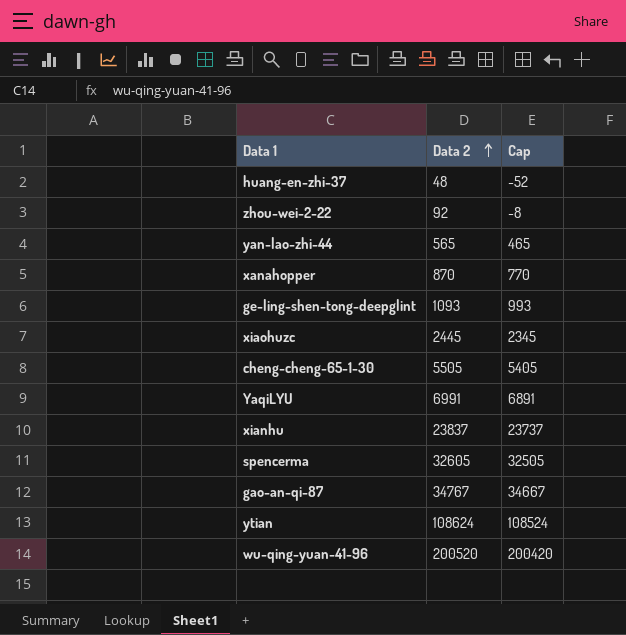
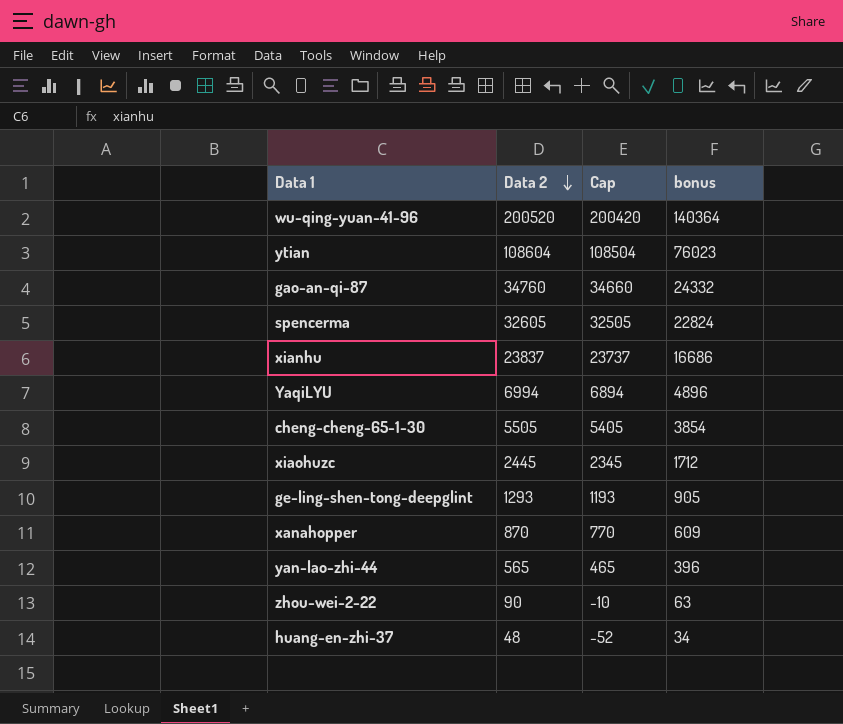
row order: Data 2 ascending -> Data 2 descending
column bonus | formula: none -> [Data 2] * 0.7
ytian | Data 2: 108624 -> 108604
ytian | Cap: 108524 -> 108504
gao-an-qi-87 | Data 2: 34767 -> 34760
gao-an-qi-87 | Cap: 34667 -> 34660
YaqiLYU | Data 2: 6991 -> 6994
YaqiLYU | Cap: 6891 -> 6894
ge-ling-shen-tong-deepglint | Data 2: 1093 -> 1293
ge-ling-shen-tong-deepglint | Cap: 993 -> 1193
zhou-wei-2-22 | Data 2: 92 -> 90
zhou-wei-2-22 | Cap: -8 -> -10

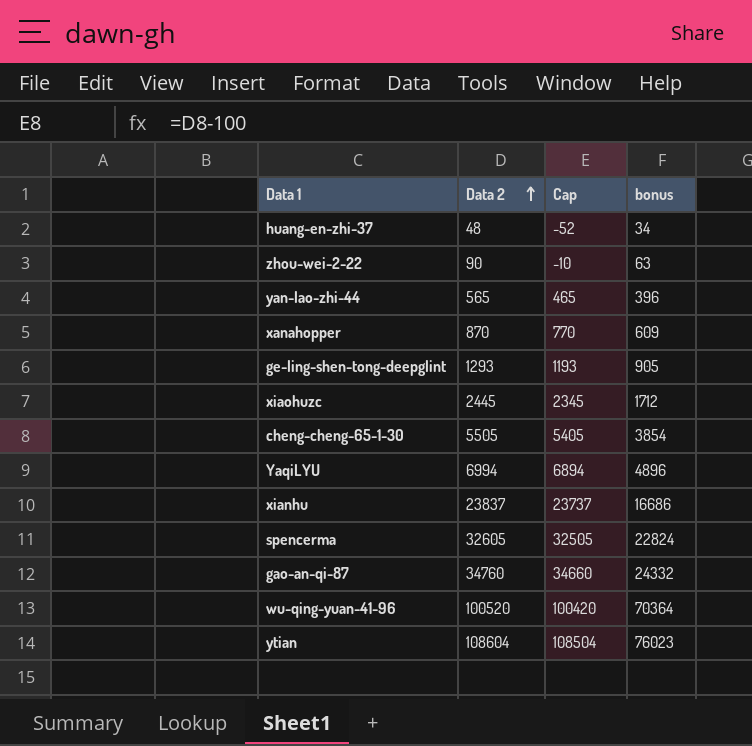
row order: Data 2 descending -> Data 2 ascending
wu-qing-yuan-41-96 | Data 2: 200520 -> 100520
wu-qing-yuan-41-96 | Cap: 200420 -> 100420
wu-qing-yuan-41-96 | bonus: 140364 -> 70364

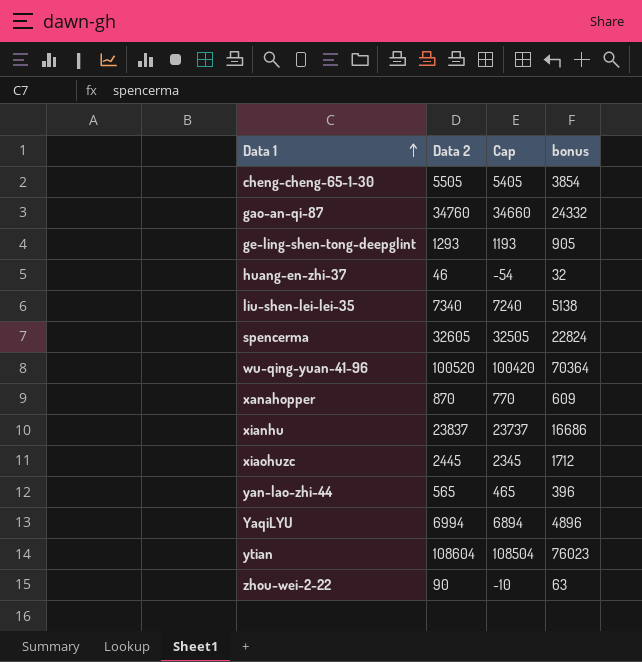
row order: Data 2 ascending -> Data 1 ascending
huang-en-zhi-37 | Data 2: 48 -> 46
huang-en-zhi-37 | Cap: -52 -> -54
huang-en-zhi-37 | bonus: 34 -> 32
row liu-shen-lei-lei-35: none -> 7340 | 7240 | 5138

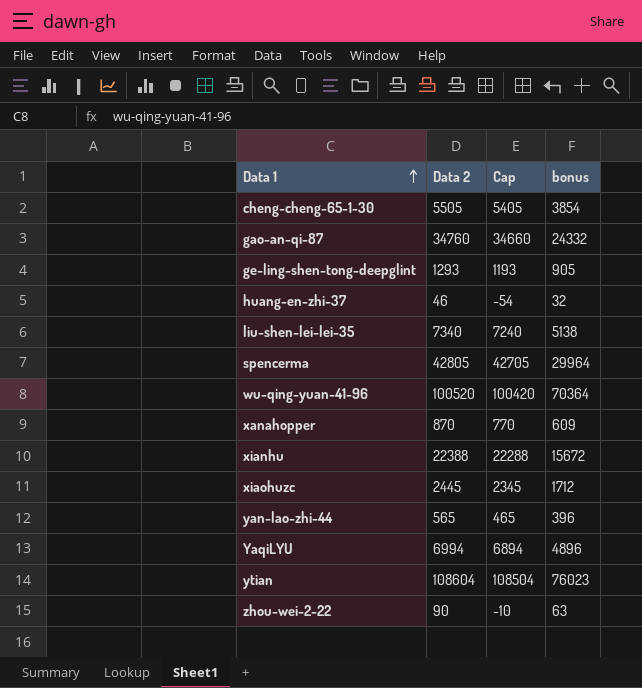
spencerma | Data 2: 32605 -> 42805
spencerma | Cap: 32505 -> 42705
spencerma | bonus: 22824 -> 29964
xianhu | Data 2: 23837 -> 22388
xianhu | Cap: 23737 -> 22288
xianhu | bonus: 16686 -> 15672

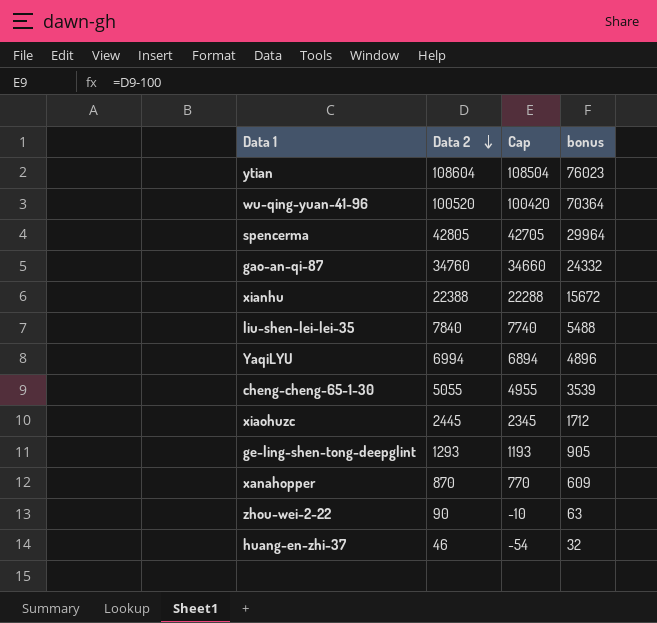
row order: Data 1 ascending -> Data 2 descending
row yan-lao-zhi-44: 565 | 465 | 396 -> none
liu-shen-lei-lei-35 | Data 2: 7340 -> 7840
liu-shen-lei-lei-35 | Cap: 7240 -> 7740
liu-shen-lei-lei-35 | bonus: 5138 -> 5488
cheng-cheng-65-1-30 | Data 2: 5505 -> 5055
cheng-cheng-65-1-30 | Cap: 5405 -> 4955
cheng-cheng-65-1-30 | bonus: 3854 -> 3539

